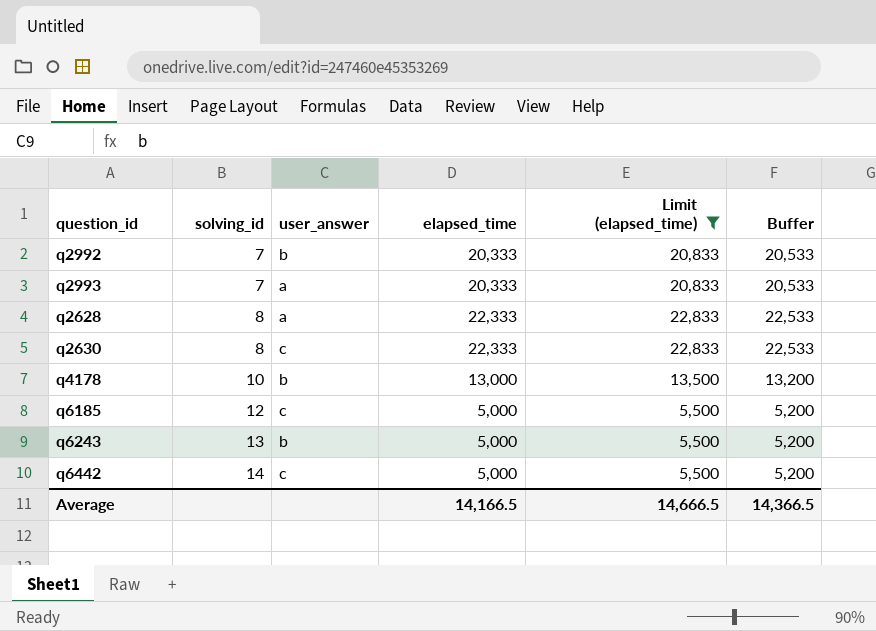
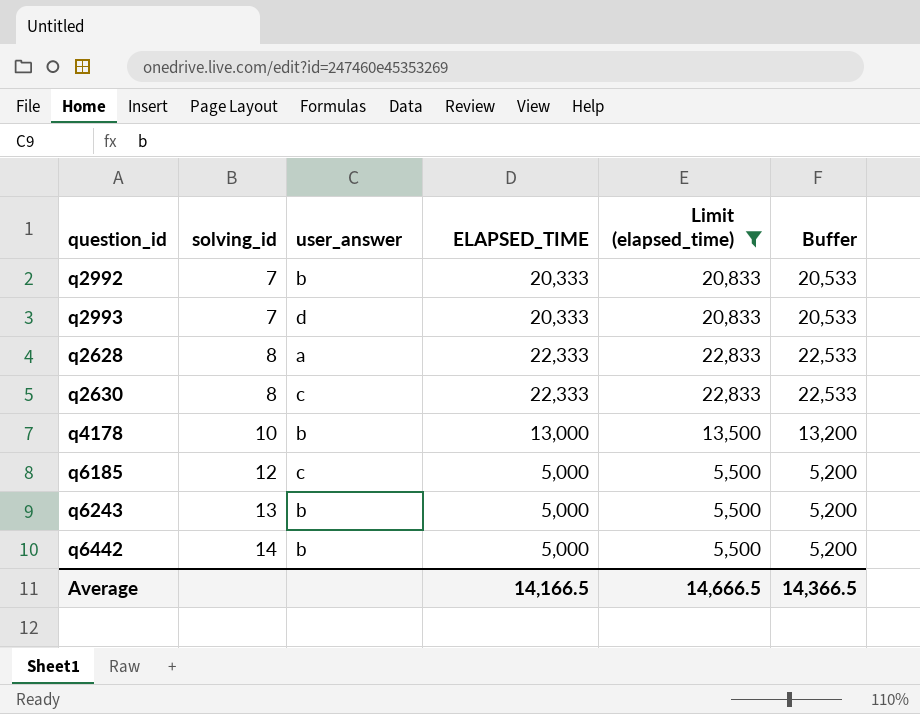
column name: elapsed_time -> ELAPSED_TIME
q2993 | user_answer: a -> d
q6442 | user_answer: c -> b

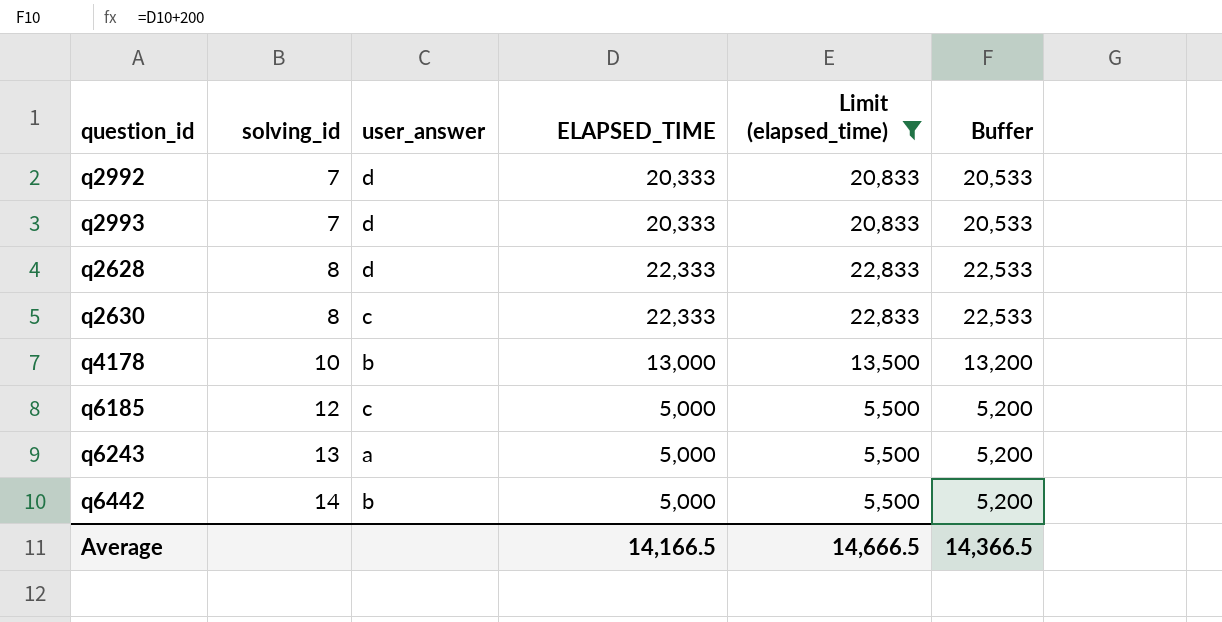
q2992 | user_answer: b -> d
q2628 | user_answer: a -> d
q6243 | user_answer: b -> a

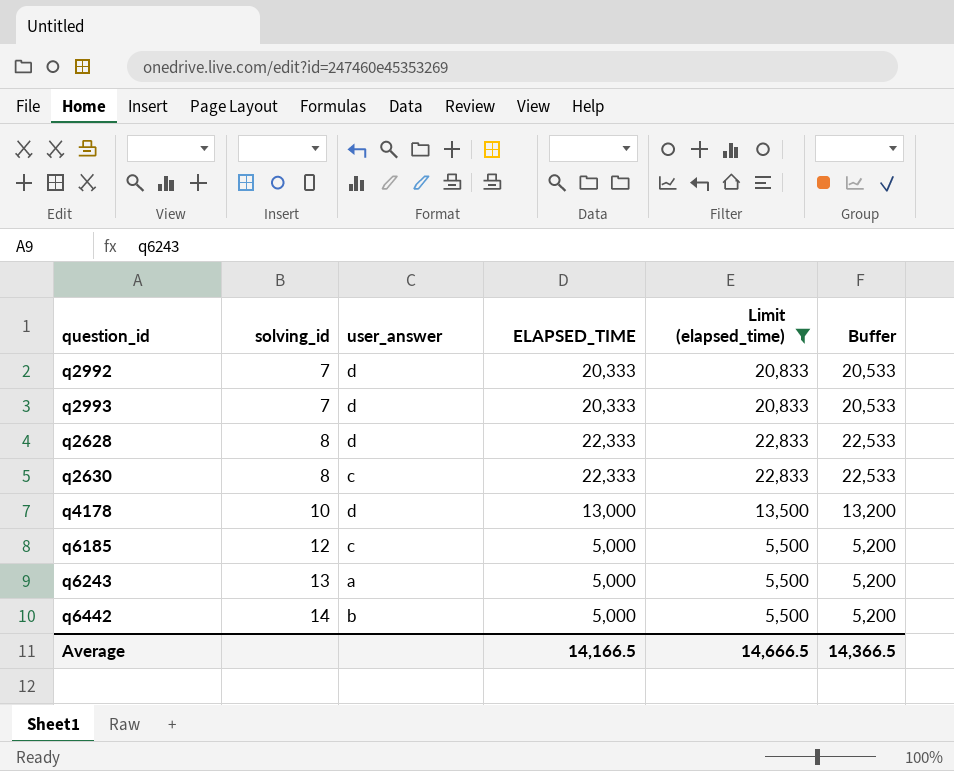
q4178 | user_answer: b -> d

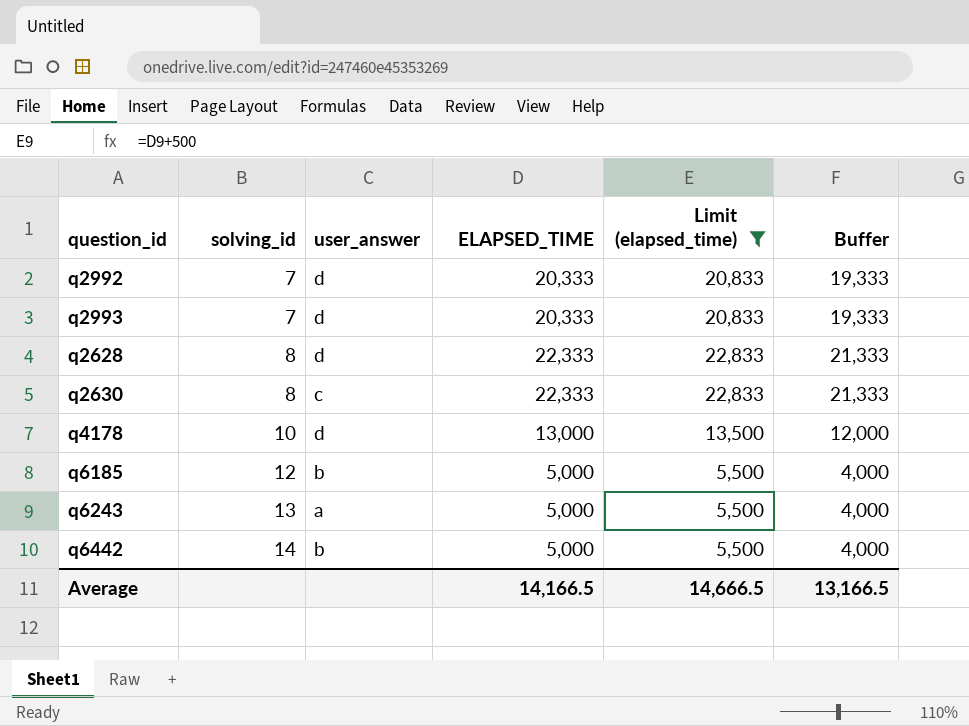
column Buffer | formula: [ELAPSED_TIME] + 200 -> [ELAPSED_TIME] - 1000
q6185 | user_answer: c -> b
Average | Buffer: 14,366.5 -> 13,166.5

